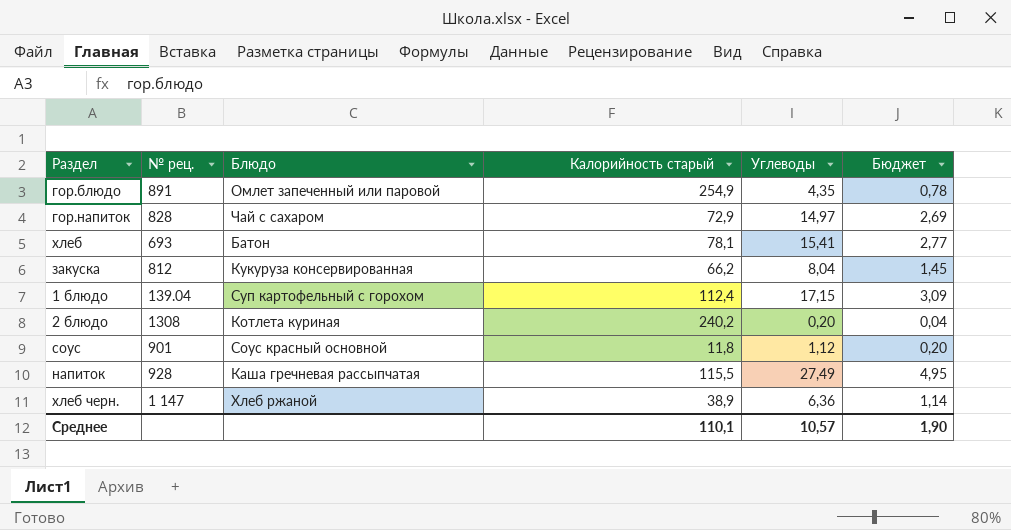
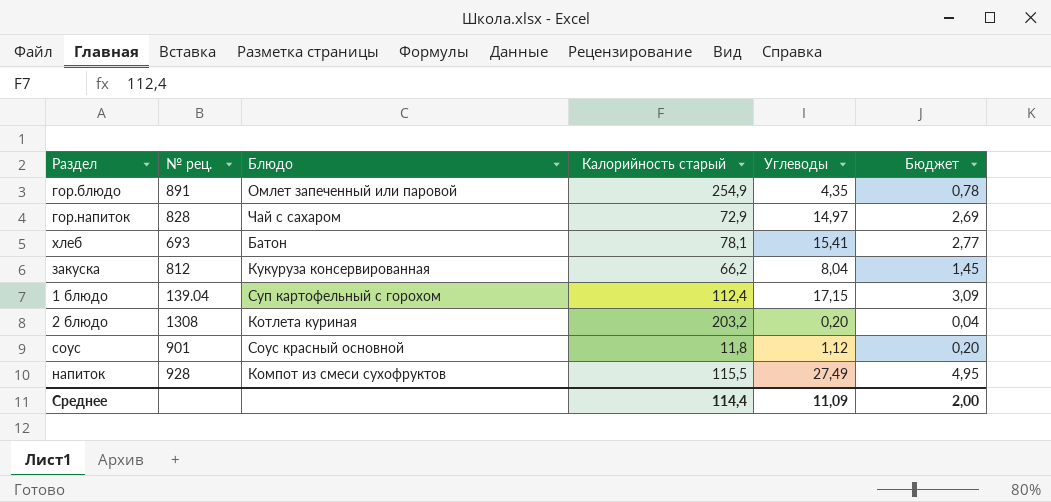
row хлеб черн.: 1 147 | Хлеб ржаной | 38,9 | 6,36 | 1,14 -> none
2 блюдо | Калорийность старый: 240,2 -> 203,2
напиток | Блюдо: Каша гречневая рассыпчатая -> Компот из смеси сухофруктов
Среднее | Калорийность старый: 110,1 -> 114,4
Среднее | Углеводы: 10,57 -> 11,09
Среднее | Бюджет: 1,90 -> 2,00

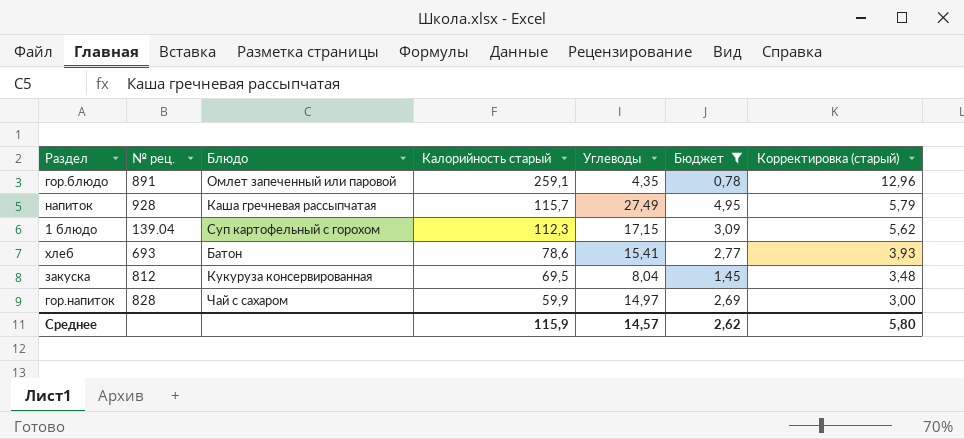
filter: none -> Бюджет >= 0,78
row order: none -> Калорийность старый descending
column Корректировка (старый) | formula: none -> [Калорийность старый] * 0,05
гор.блюдо | Калорийность старый: 254,9 -> 259,1
напиток | Блюдо: Компот из смеси сухофруктов -> Каша гречневая рассыпчатая
напиток | Калорийность старый: 115,5 -> 115,7
1 блюдо | Калорийность старый: 112,4 -> 112,3
хлеб | Калорийность старый: 78,1 -> 78,6
закуска | Калорийность старый: 66,2 -> 69,5
гор.напиток | Калорийность старый: 72,9 -> 59,9
Среднее | Калорийность старый: 114,4 -> 115,9
Среднее | Углеводы: 11,09 -> 14,57
Среднее | Бюджет: 2,00 -> 2,62

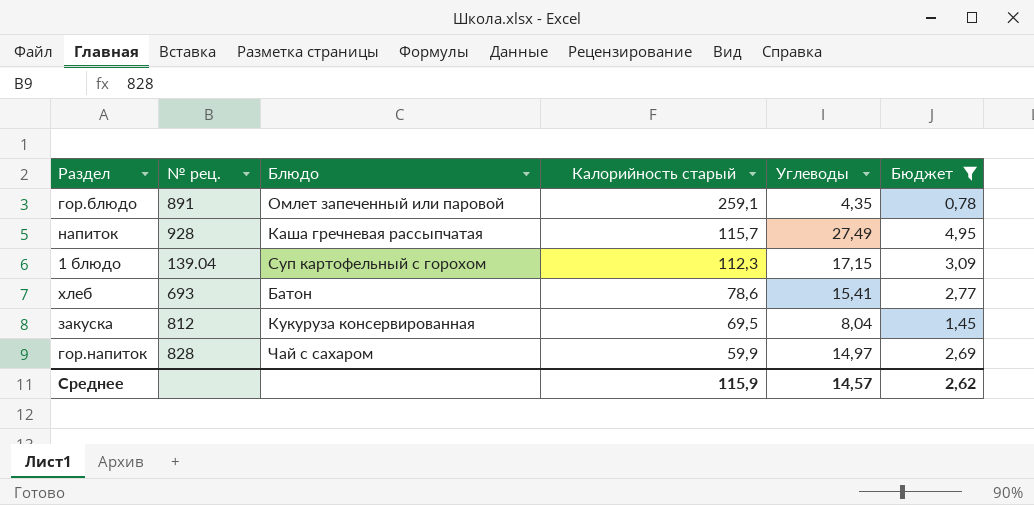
column Корректировка (старый) | formula: [Калорийность старый] * 0,05 -> none

